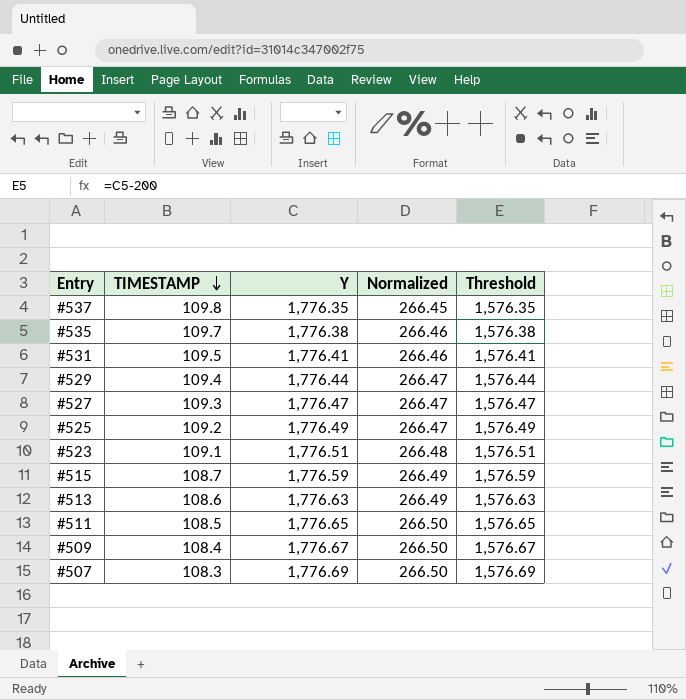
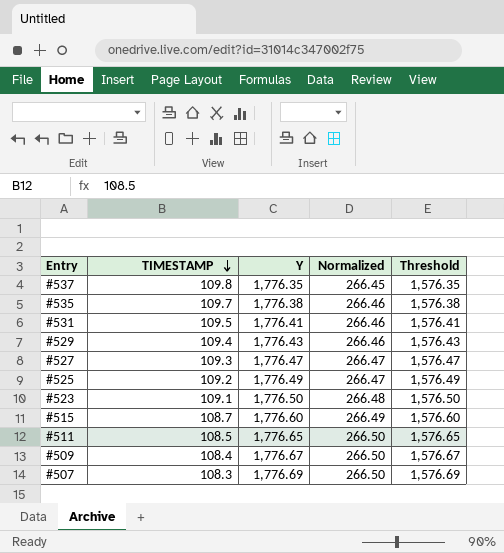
row #513: 108.6 | 1,776.63 | 266.49 | 1,576.63 -> none
#529 | Y: 1,776.44 -> 1,776.43
#529 | Normalized: 266.47 -> 266.46
#529 | Threshold: 1,576.44 -> 1,576.43
#523 | Y: 1,776.51 -> 1,776.50
#523 | Threshold: 1,576.51 -> 1,576.50
#515 | Y: 1,776.59 -> 1,776.60
#515 | Threshold: 1,576.59 -> 1,576.60

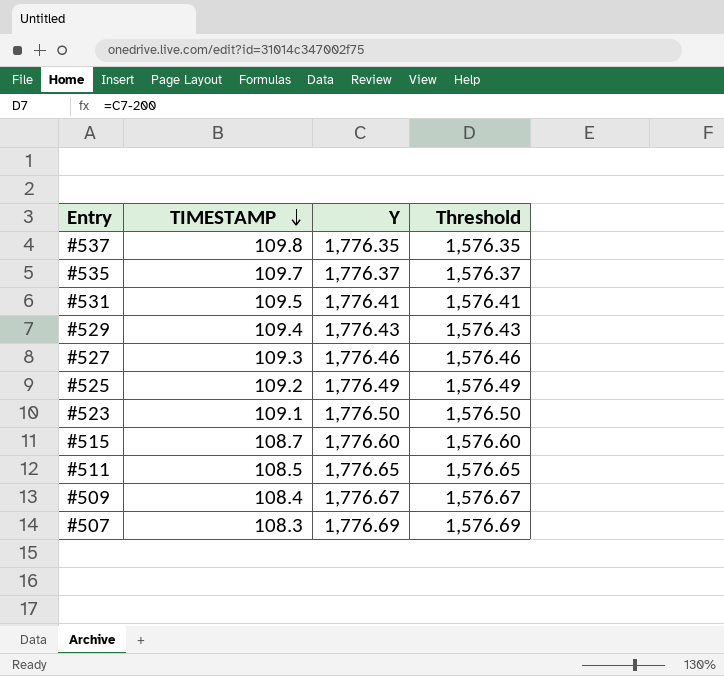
column Normalized | formula: [Y] * 0.15 -> none
#535 | Y: 1,776.38 -> 1,776.37
#535 | Threshold: 1,576.38 -> 1,576.37
#527 | Y: 1,776.47 -> 1,776.46
#527 | Threshold: 1,576.47 -> 1,576.46

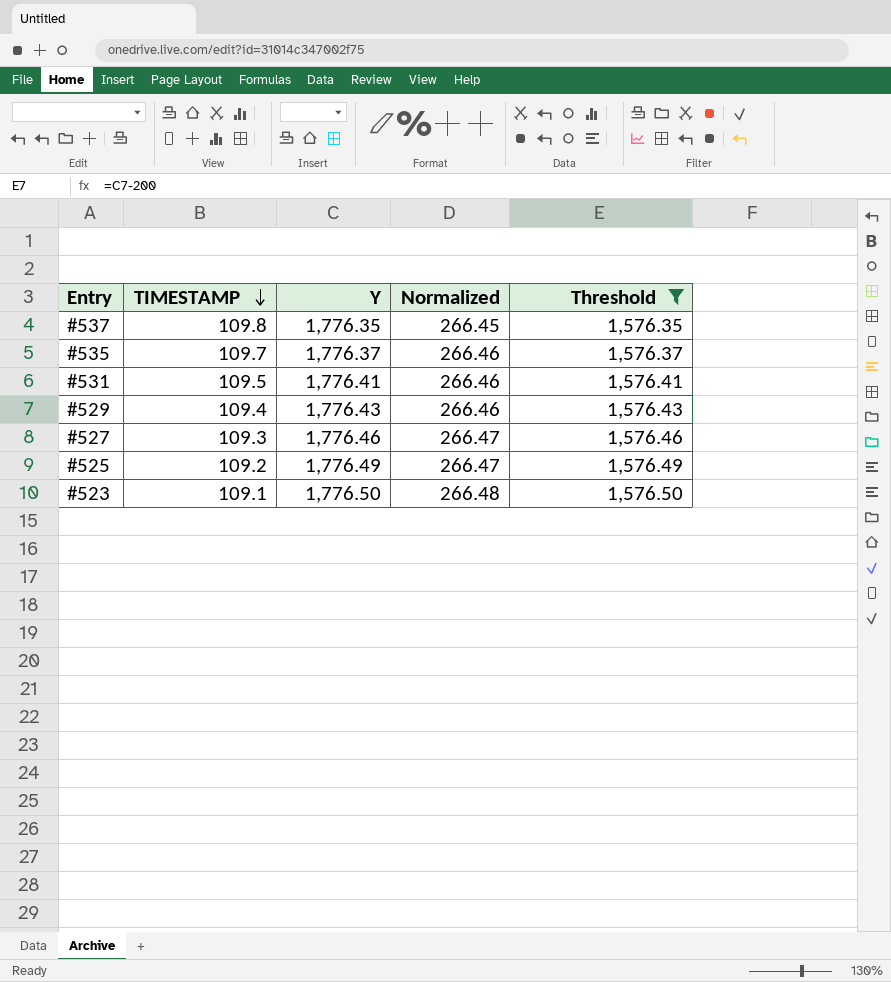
filter: none -> Threshold <= 1,576.50
column Normalized | formula: none -> [Y] * 0.15

